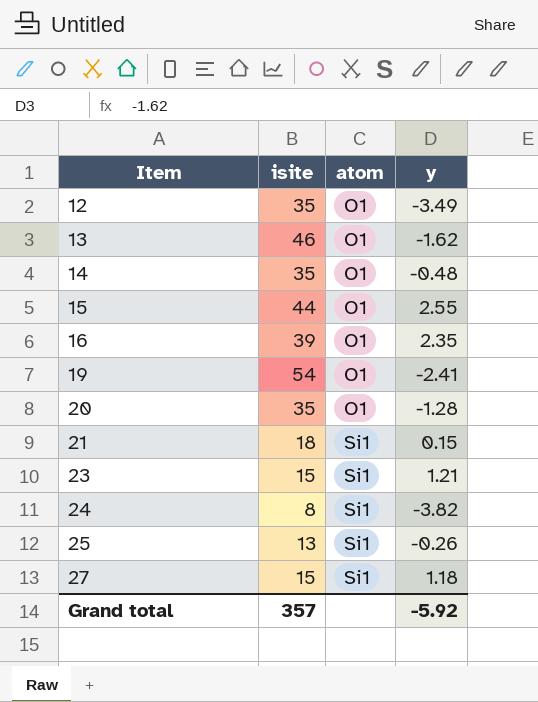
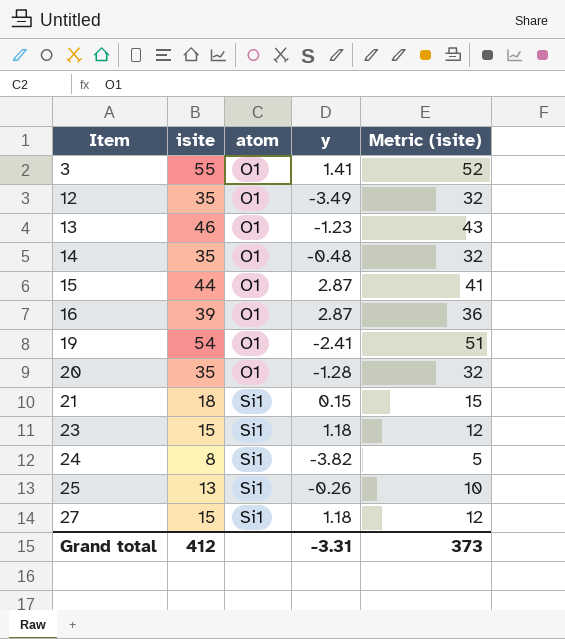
column Metric (isite) | formula: none -> [isite] - 3
row 3: none -> 55 | O1 | 1.41 | 52
13 | y: -1.62 -> -1.23
15 | y: 2.55 -> 2.87
16 | y: 2.35 -> 2.87
23 | y: 1.21 -> 1.18
Grand total | isite: 357 -> 412
Grand total | y: -5.92 -> -3.31

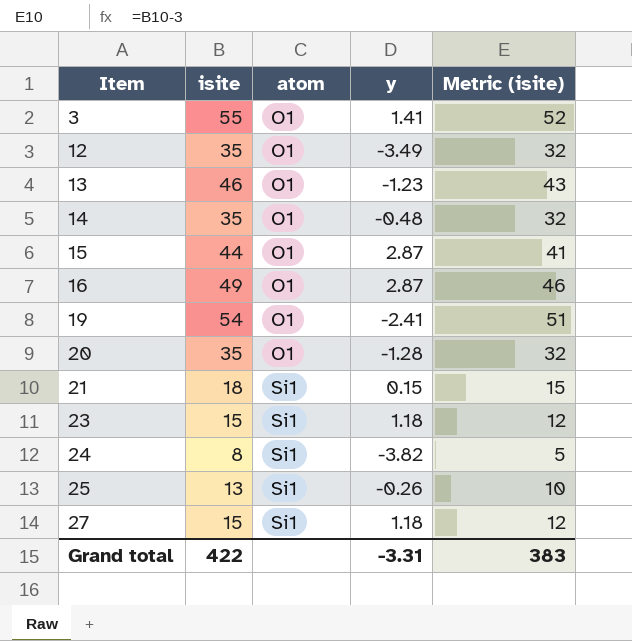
16 | isite: 39 -> 49
16 | Metric (isite): 36 -> 46
Grand total | isite: 412 -> 422
Grand total | Metric (isite): 373 -> 383

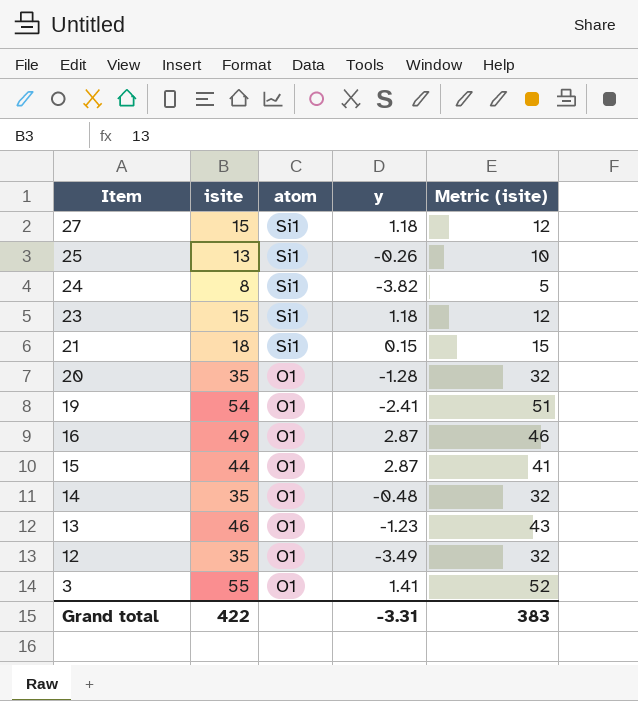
row order: Item ascending -> Item descending

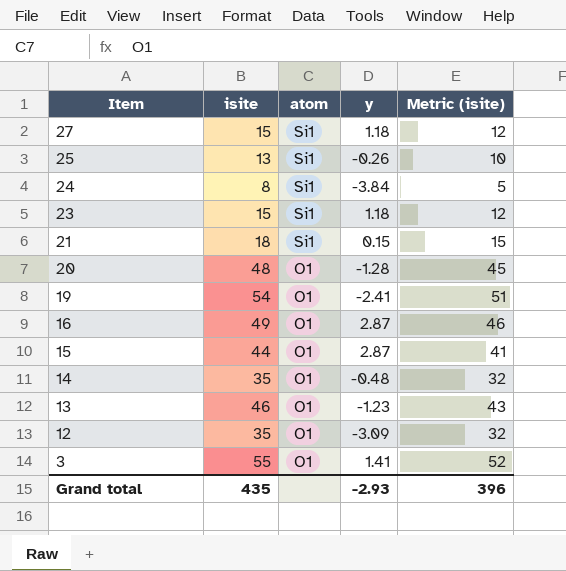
24 | y: -3.82 -> -3.84
20 | isite: 35 -> 48
20 | Metric (isite): 32 -> 45
12 | y: -3.49 -> -3.09
Grand total | isite: 422 -> 435
Grand total | y: -3.31 -> -2.93
Grand total | Metric (isite): 383 -> 396

